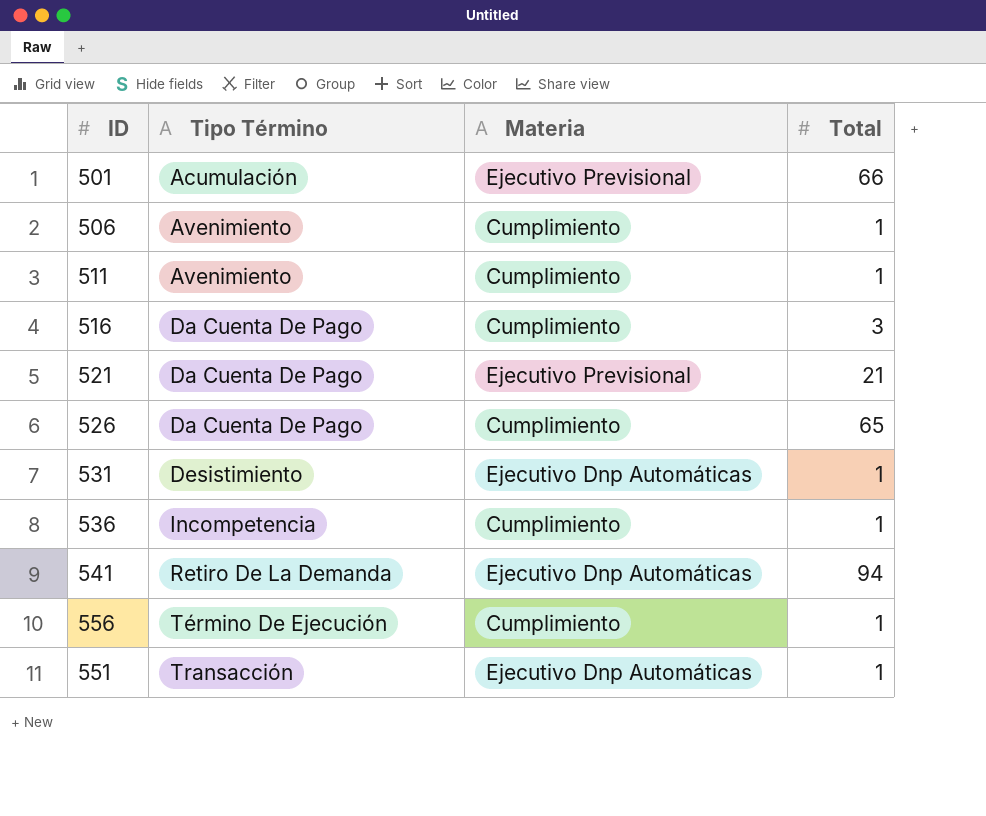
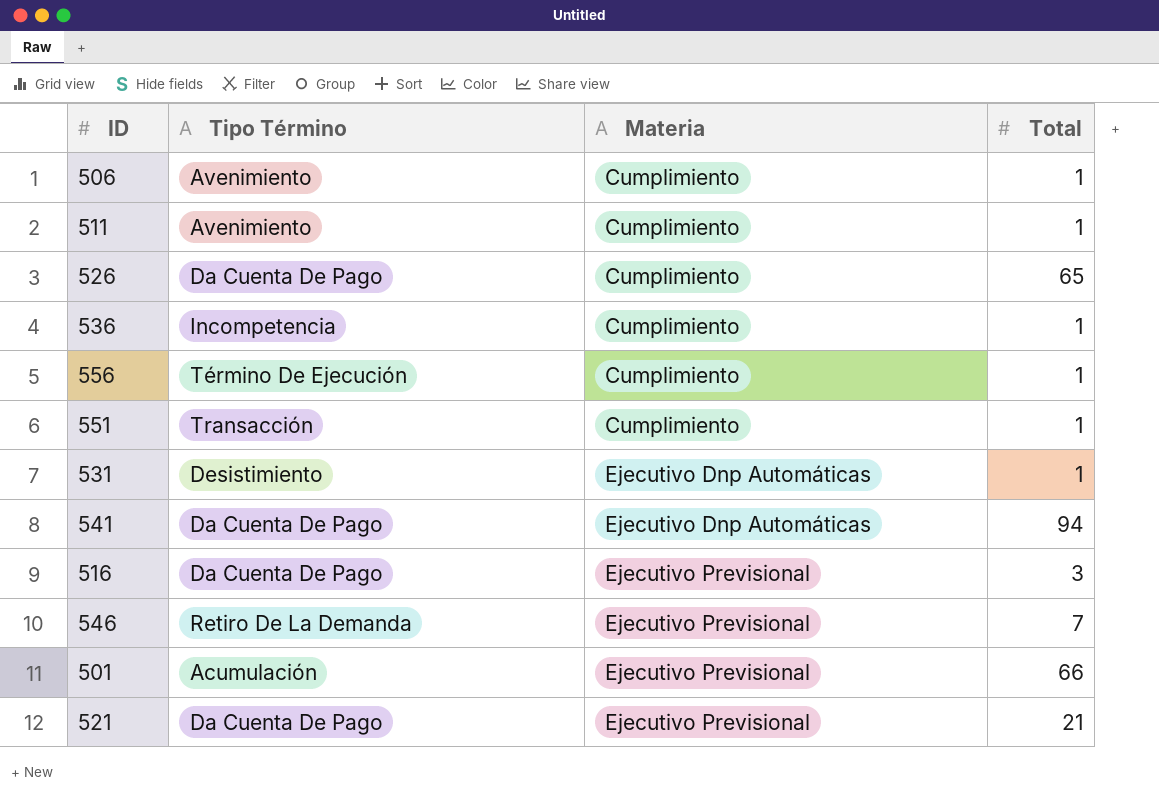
row order: Tipo Término ascending -> Materia ascending
551 | Materia: Ejecutivo Dnp Automáticas -> Cumplimiento
541 | Tipo Término: Retiro De La Demanda -> Da Cuenta De Pago
516 | Materia: Cumplimiento -> Ejecutivo Previsional
row 546: none -> Retiro De La Demanda | Ejecutivo Previsional | 7

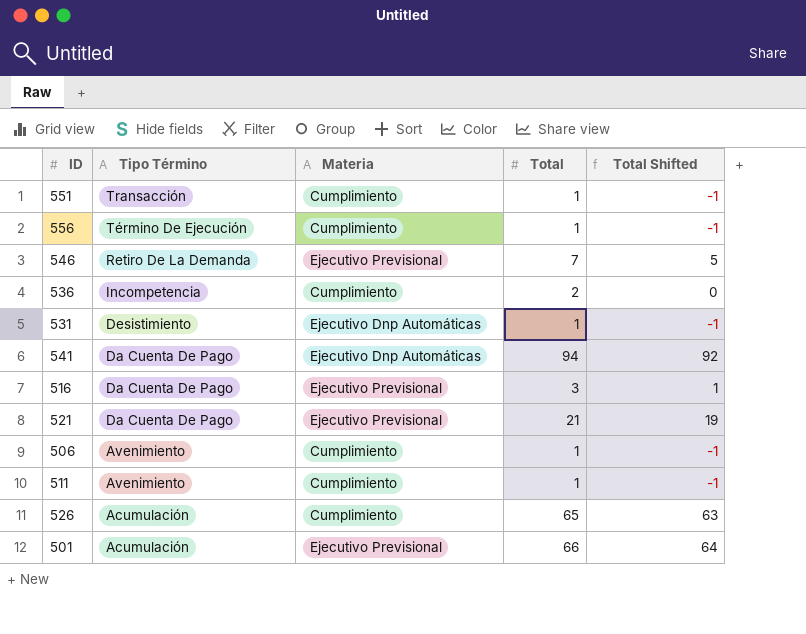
row order: Materia ascending -> Tipo Término descending
column Total Shifted | formula: none -> [Total] - 2
536 | Total: 1 -> 2
526 | Tipo Término: Da Cuenta De Pago -> Acumulación

